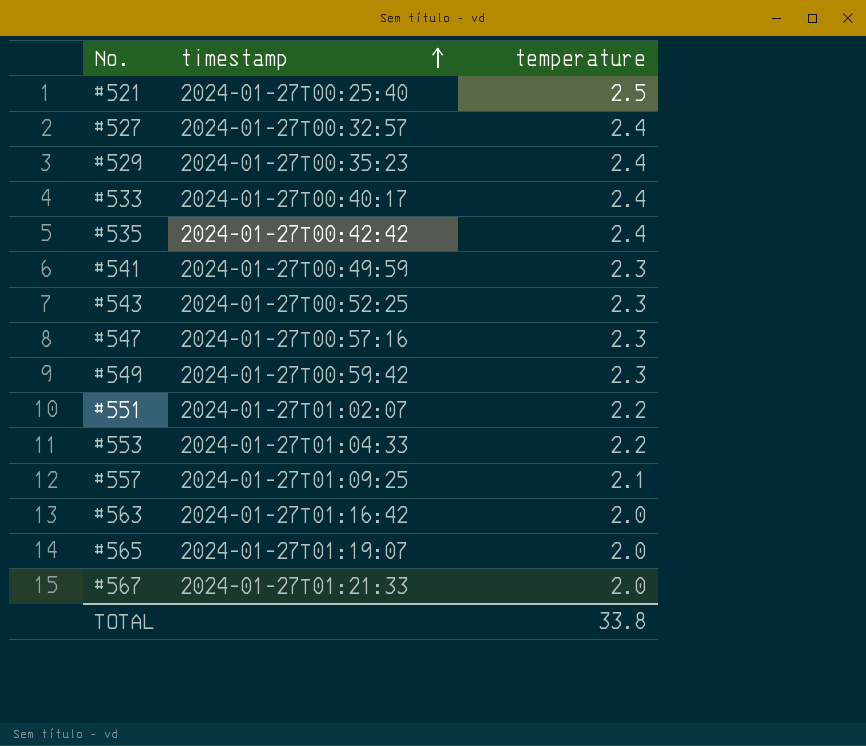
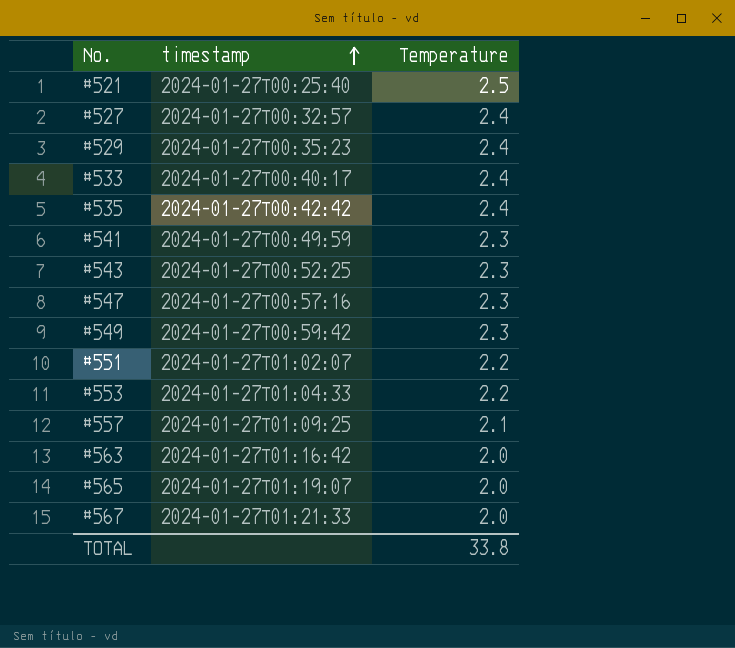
column name: temperature -> Temperature

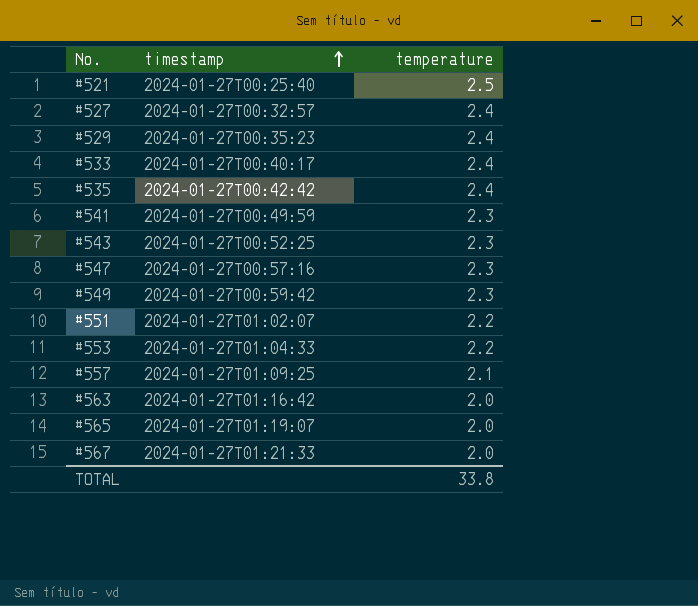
column name: Temperature -> temperature

